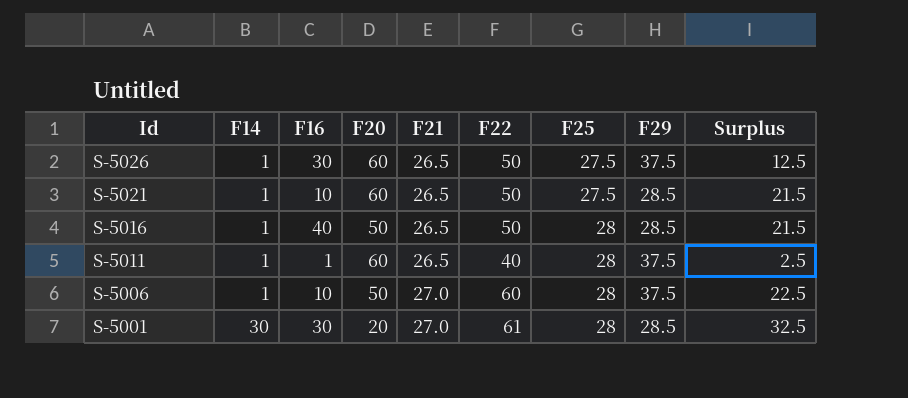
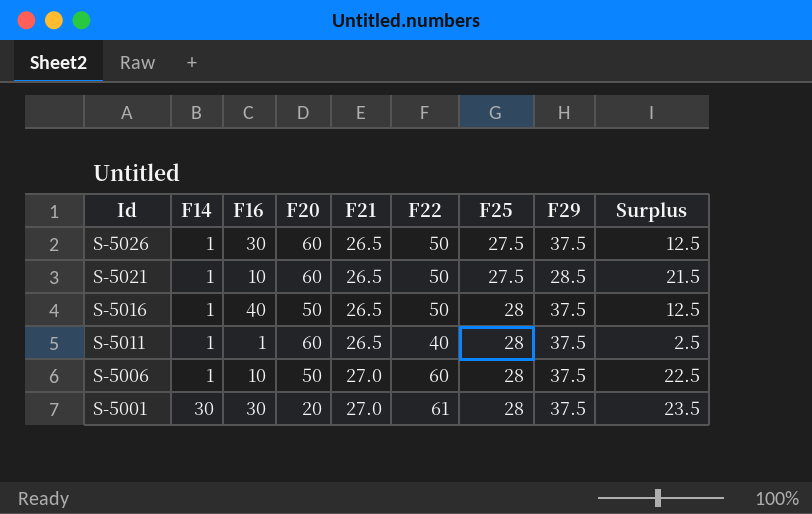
S-5016 | F29: 28.5 -> 37.5
S-5016 | Surplus: 21.5 -> 12.5
S-5001 | F29: 28.5 -> 37.5
S-5001 | Surplus: 32.5 -> 23.5

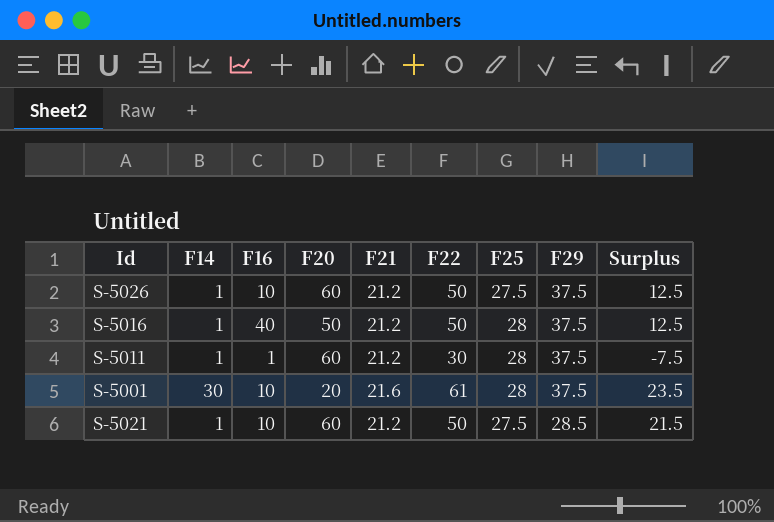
row order: Id descending -> F29 descending
row S-5006: 1 | 10 | 50 | 27.0 | 60 | 28 | 37.5 | 22.5 -> none
S-5026 | F16: 30 -> 10
S-5026 | F21: 26.5 -> 21.2
S-5016 | F21: 26.5 -> 21.2
S-5011 | F21: 26.5 -> 21.2
S-5011 | F22: 40 -> 30
S-5011 | Surplus: 2.5 -> -7.5
S-5001 | F16: 30 -> 10
S-5001 | F21: 27.0 -> 21.6
S-5021 | F21: 26.5 -> 21.2

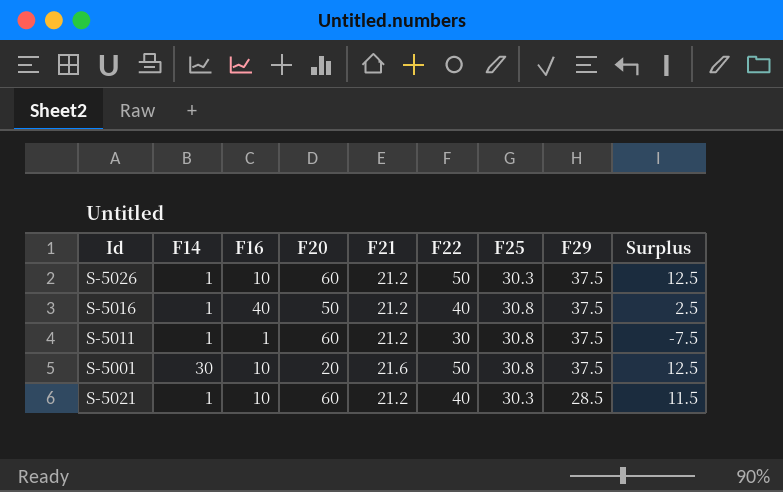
S-5026 | F25: 27.5 -> 30.3
S-5016 | F22: 50 -> 40
S-5016 | F25: 28 -> 30.8
S-5016 | Surplus: 12.5 -> 2.5
S-5011 | F25: 28 -> 30.8
S-5001 | F22: 61 -> 50
S-5001 | F25: 28 -> 30.8
S-5001 | Surplus: 23.5 -> 12.5
S-5021 | F22: 50 -> 40
S-5021 | F25: 27.5 -> 30.3
S-5021 | Surplus: 21.5 -> 11.5

